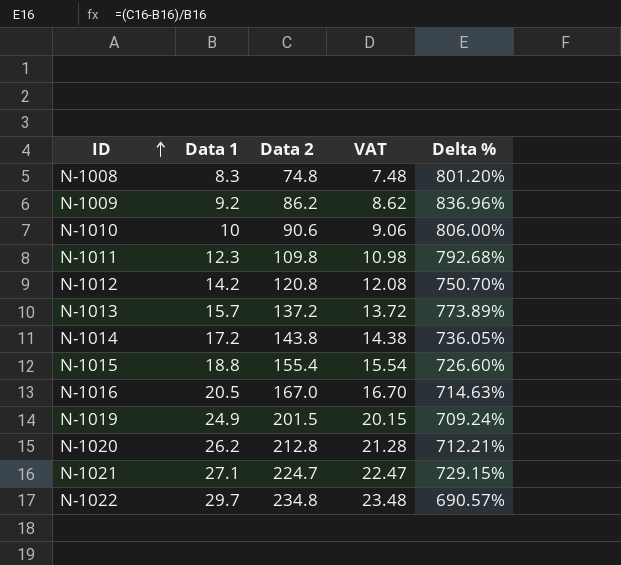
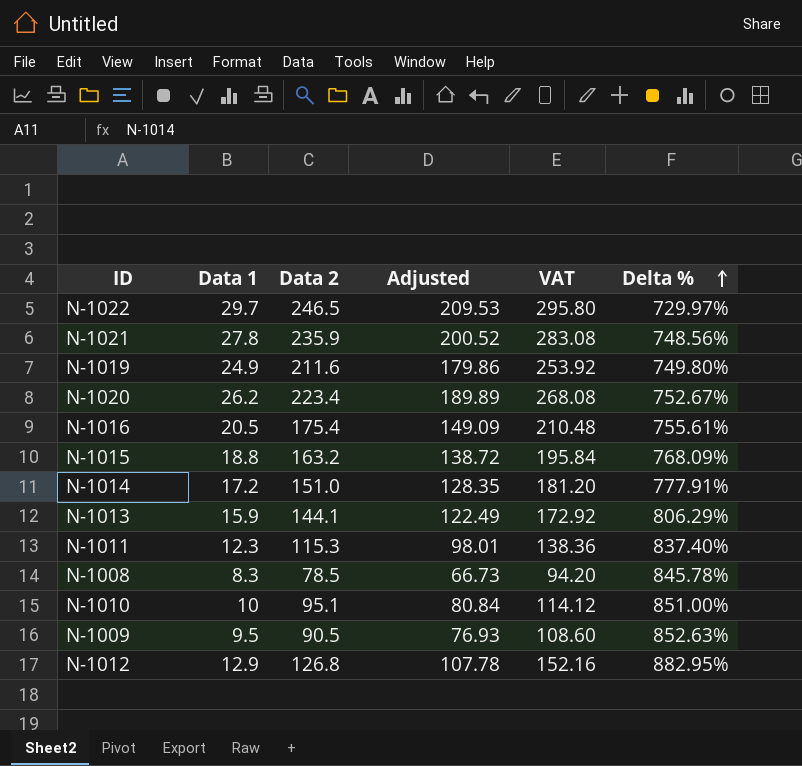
row order: ID ascending -> Delta % ascending
column Adjusted | formula: none -> [Data 2] * 0.85
column VAT | formula: [Data 2] * 0.1 -> [Data 2] * 1.2
N-1022 | Data 2: 234.8 -> 246.5
N-1022 | Delta %: 690.57% -> 729.97%
N-1021 | Data 1: 27.1 -> 27.8
N-1021 | Data 2: 224.7 -> 235.9
N-1021 | Delta %: 729.15% -> 748.56%
N-1019 | Data 2: 201.5 -> 211.6
N-1019 | Delta %: 709.24% -> 749.80%
N-1020 | Data 2: 212.8 -> 223.4
N-1020 | Delta %: 712.21% -> 752.67%
N-1016 | Data 2: 167.0 -> 175.4
N-1016 | Delta %: 714.63% -> 755.61%
N-1015 | Data 2: 155.4 -> 163.2
N-1015 | Delta %: 726.60% -> 768.09%
N-1014 | Data 2: 143.8 -> 151.0
N-1014 | Delta %: 736.05% -> 777.91%
N-1013 | Data 1: 15.7 -> 15.9
N-1013 | Data 2: 137.2 -> 144.1
N-1013 | Delta %: 773.89% -> 806.29%
N-1011 | Data 2: 109.8 -> 115.3
N-1011 | Delta %: 792.68% -> 837.40%
N-1008 | Data 2: 74.8 -> 78.5
N-1008 | Delta %: 801.20% -> 845.78%
N-1010 | Data 2: 90.6 -> 95.1
N-1010 | Delta %: 806.00% -> 851.00%
N-1009 | Data 1: 9.2 -> 9.5
N-1009 | Data 2: 86.2 -> 90.5
N-1009 | Delta %: 836.96% -> 852.63%
N-1012 | Data 1: 14.2 -> 12.9
N-1012 | Data 2: 120.8 -> 126.8
N-1012 | Delta %: 750.70% -> 882.95%

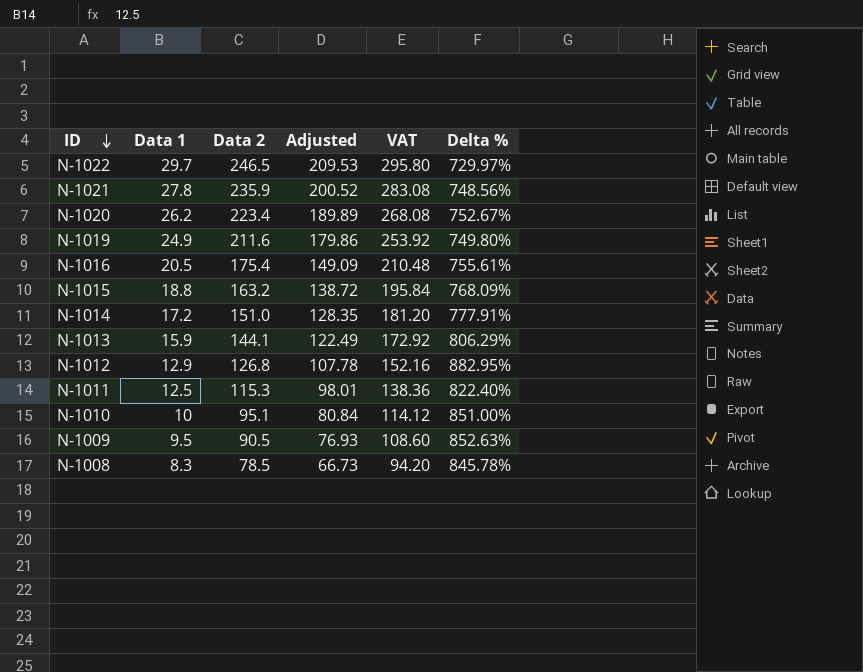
row order: Delta % ascending -> ID descending
N-1011 | Data 1: 12.3 -> 12.5
N-1011 | Delta %: 837.40% -> 822.40%

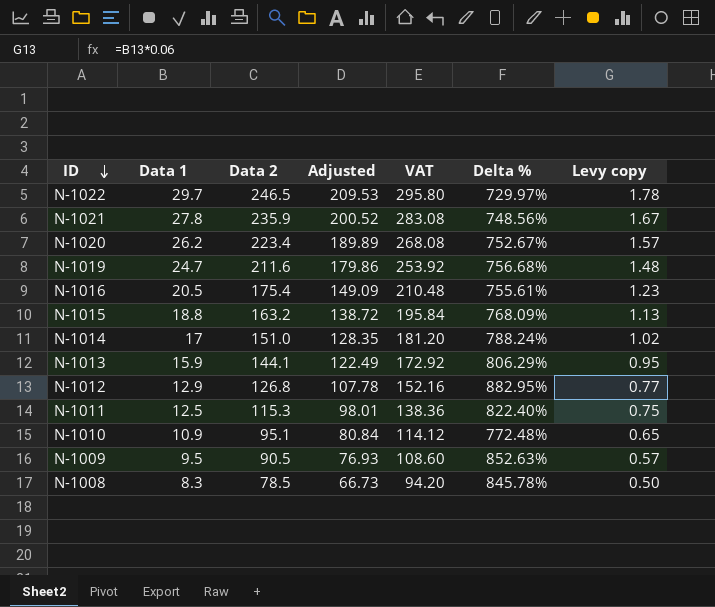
column Levy copy | formula: none -> [Data 1] * 0.06
N-1019 | Data 1: 24.9 -> 24.7
N-1019 | Delta %: 749.80% -> 756.68%
N-1014 | Data 1: 17.2 -> 17
N-1014 | Delta %: 777.91% -> 788.24%
N-1010 | Data 1: 10 -> 10.9
N-1010 | Delta %: 851.00% -> 772.48%

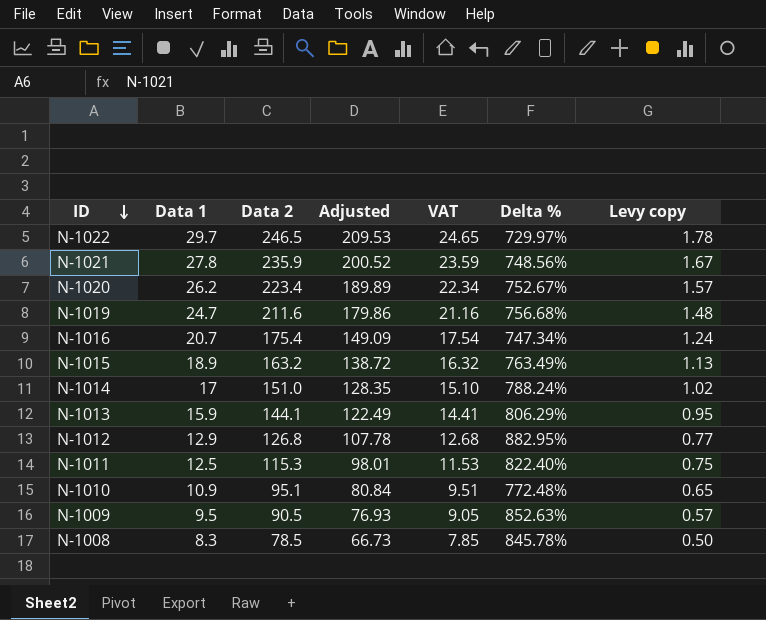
column VAT | formula: [Data 2] * 1.2 -> [Data 2] * 0.1
N-1016 | Data 1: 20.5 -> 20.7
N-1016 | Delta %: 755.61% -> 747.34%
N-1016 | Levy copy: 1.23 -> 1.24
N-1015 | Data 1: 18.8 -> 18.9
N-1015 | Delta %: 768.09% -> 763.49%

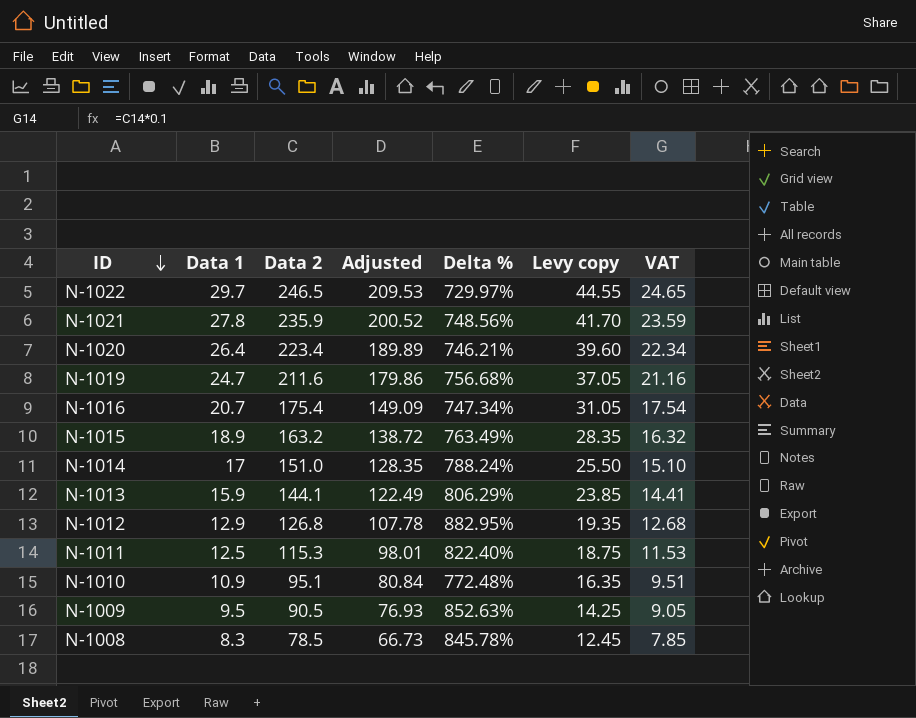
column Levy copy | formula: [Data 1] * 0.06 -> [Data 1] * 1.5
column VAT | position: 5 -> 7
N-1020 | Data 1: 26.2 -> 26.4
N-1020 | Delta %: 752.67% -> 746.21%

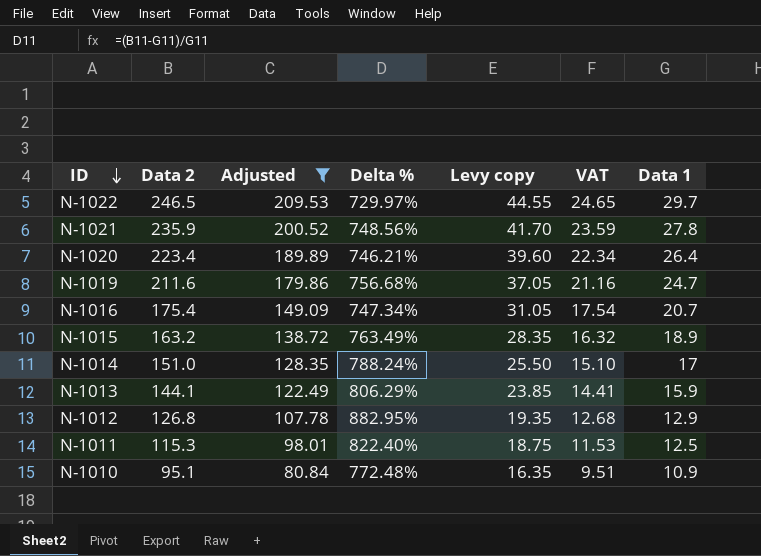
filter: none -> Adjusted >= 80.84
column Data 1 | position: 2 -> 7

